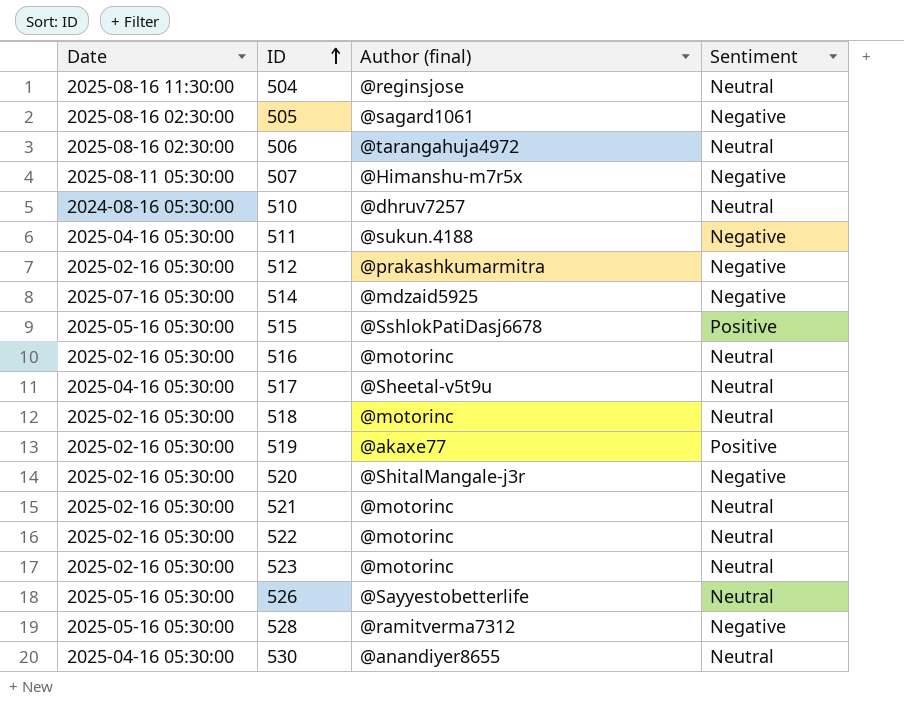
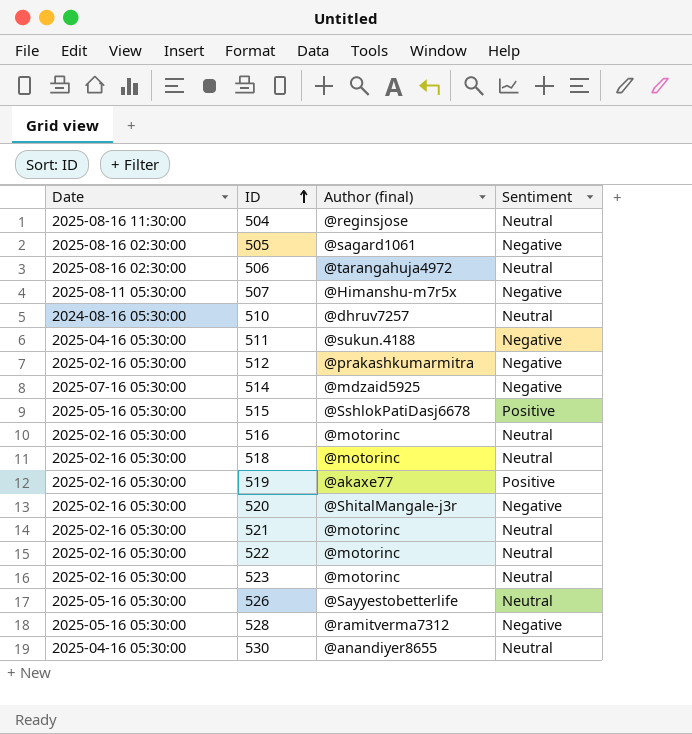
row 517: 2025-04-16 05:30:00 | @Sheetal-v5t9u | Neutral -> none

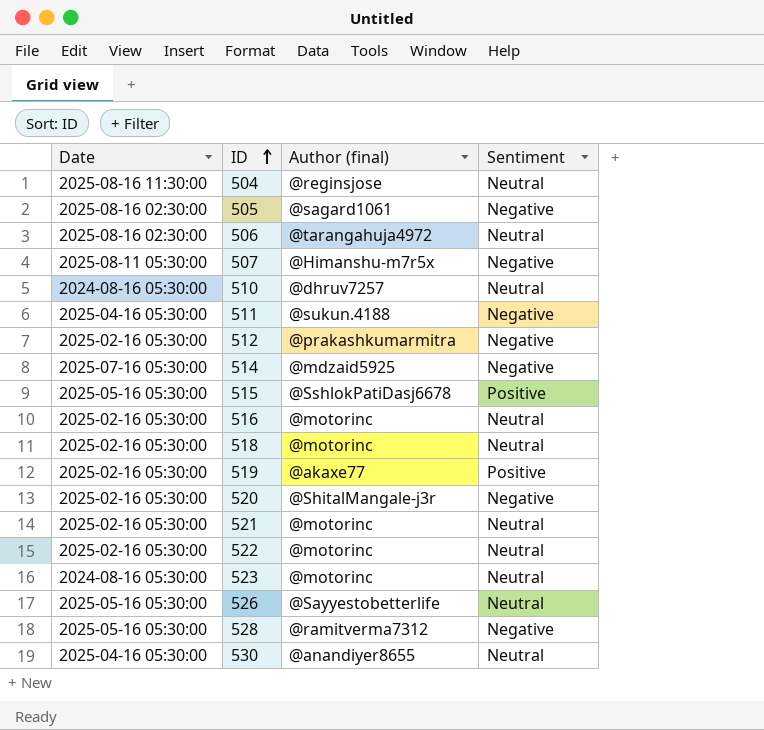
523 | Date: 2025-02-16 05:30:00 -> 2024-08-16 05:30:00

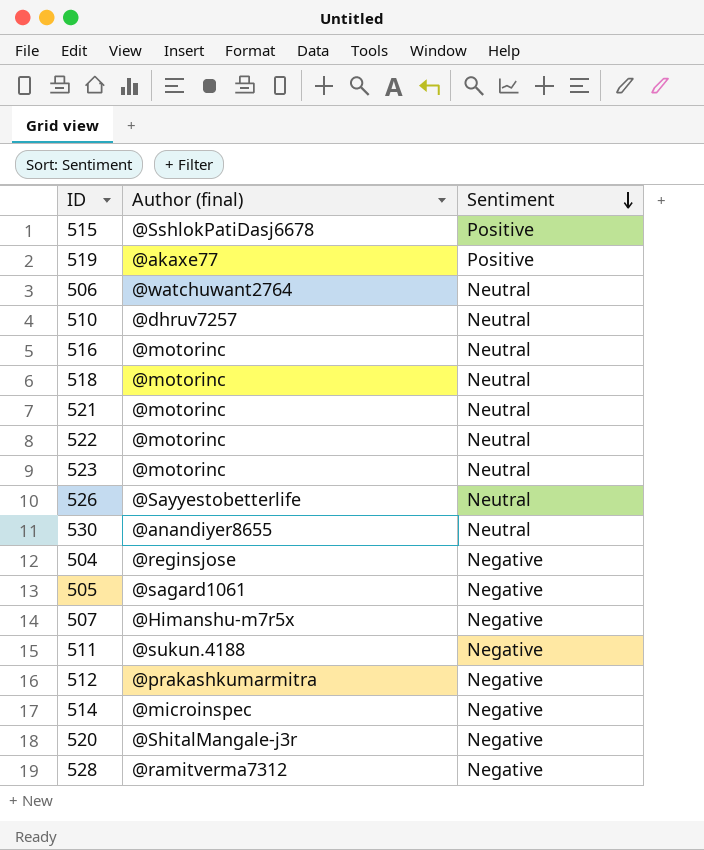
row order: ID ascending -> Sentiment descending
column Date | position: 1 -> none
506 | Author (final): @tarangahuja4972 -> @watchuwant2764
504 | Sentiment: Neutral -> Negative
514 | Author (final): @mdzaid5925 -> @microinspec

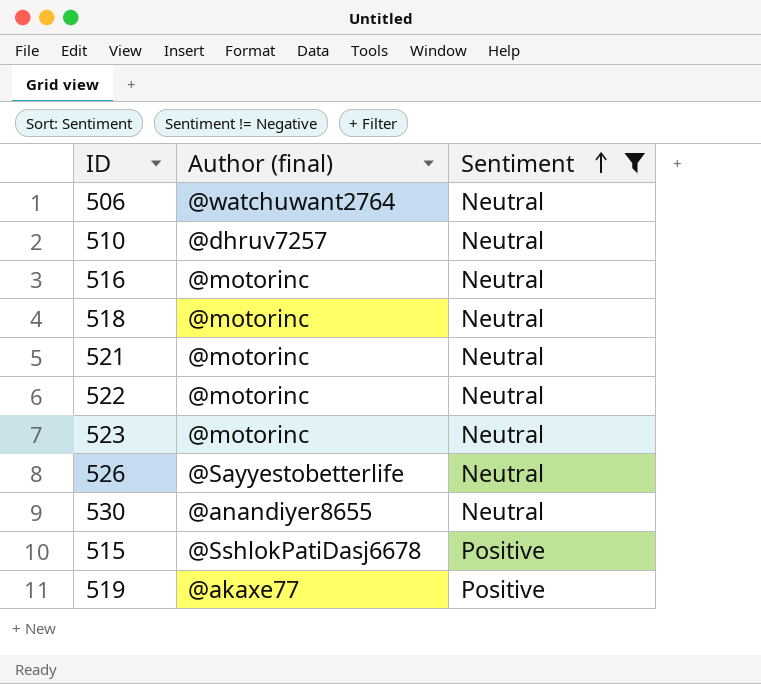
filter: none -> Sentiment != Negative
row order: Sentiment descending -> Sentiment ascending

